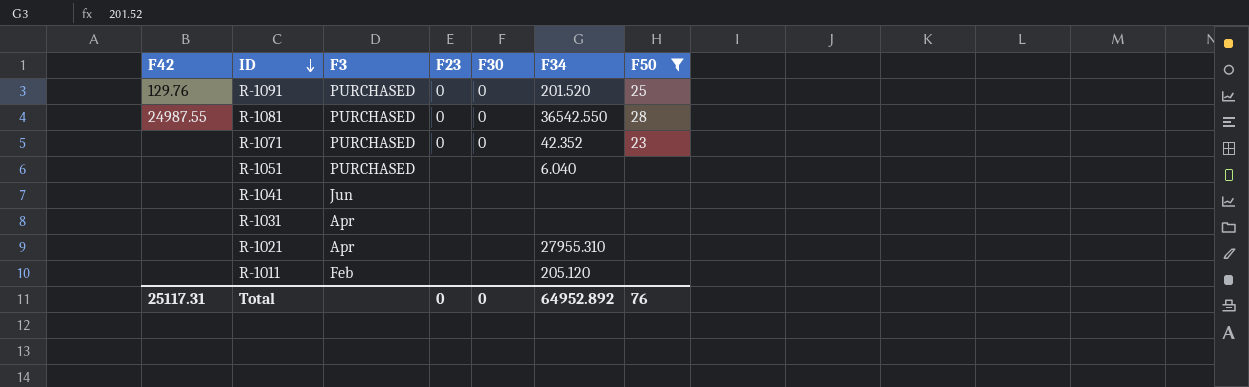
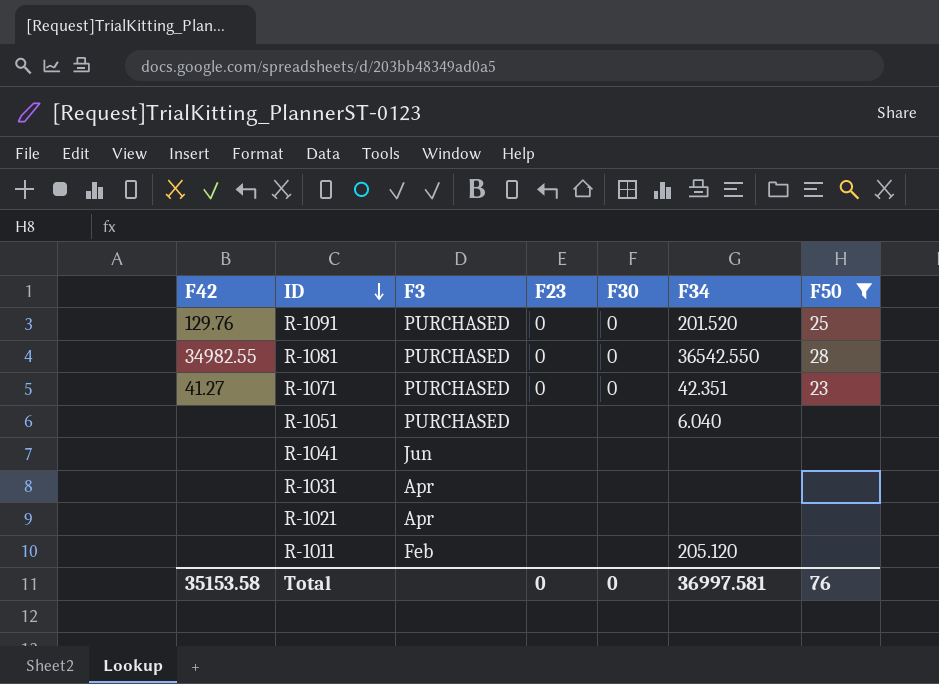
R-1081 | F42: 24987.55 -> 34982.55
R-1071 | F42: none -> 41.27
R-1071 | F34: 42.352 -> 42.351
R-1021 | F34: 27955.310 -> none
Total | F42: 25117.31 -> 35153.58
Total | F34: 64952.892 -> 36997.581

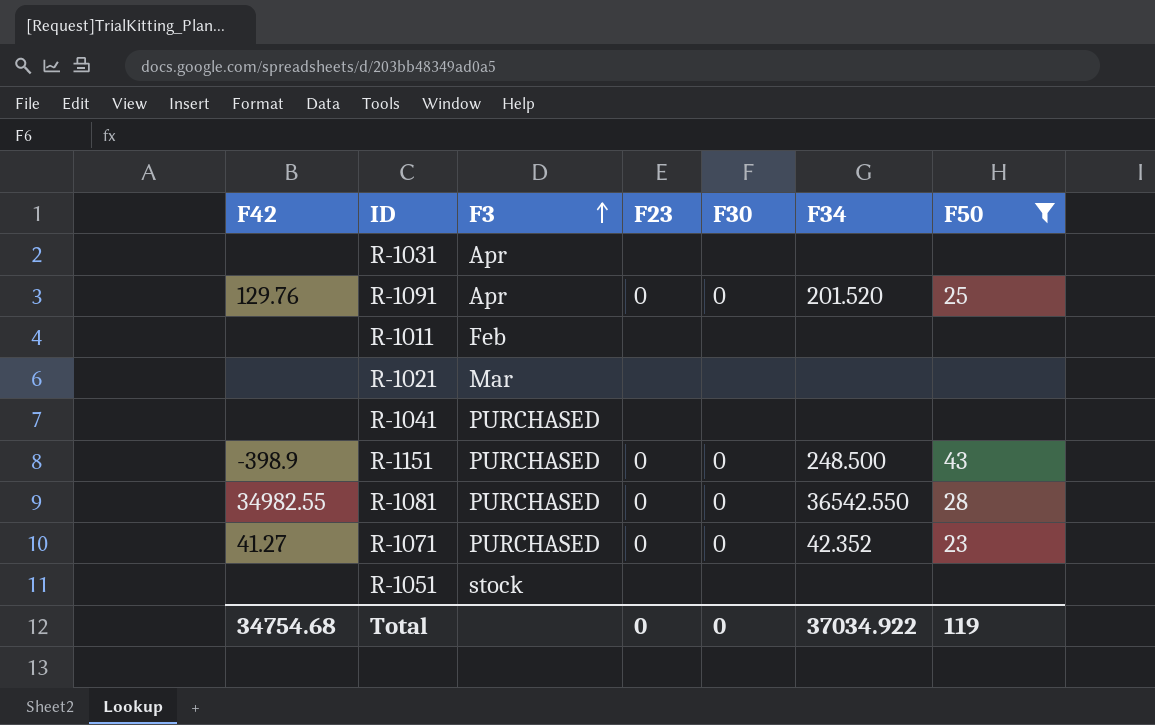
row order: ID descending -> F3 ascending
R-1091 | F3: PURCHASED -> Apr
R-1011 | F34: 205.120 -> none
R-1021 | F3: Apr -> Mar
R-1041 | F3: Jun -> PURCHASED
row R-1151: none -> -398.9 | PURCHASED | 0 | 0 | 248.500 | 43
R-1071 | F34: 42.351 -> 42.352
R-1051 | F3: PURCHASED -> stock
R-1051 | F34: 6.040 -> none
Total | F42: 35153.58 -> 34754.68
Total | F34: 36997.581 -> 37034.922
Total | F50: 76 -> 119

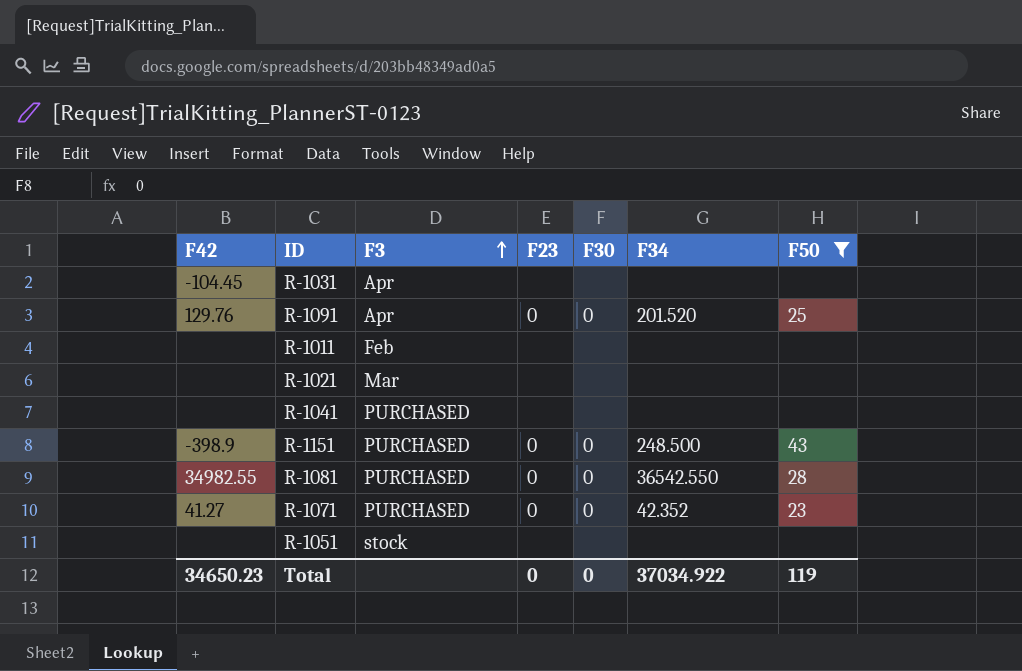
R-1031 | F42: none -> -104.45
Total | F42: 34754.68 -> 34650.23

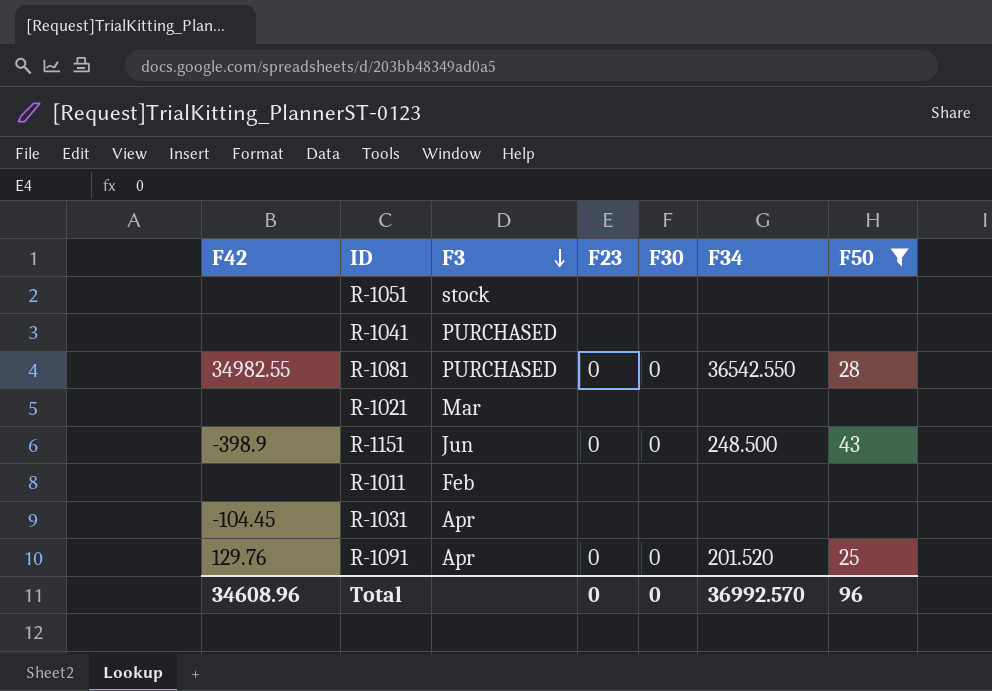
row order: F3 ascending -> F3 descending
row R-1071: 41.27 | PURCHASED | 0 | 0 | 42.352 | 23 -> none
R-1151 | F3: PURCHASED -> Jun
Total | F42: 34650.23 -> 34608.96
Total | F34: 37034.922 -> 36992.570
Total | F50: 119 -> 96

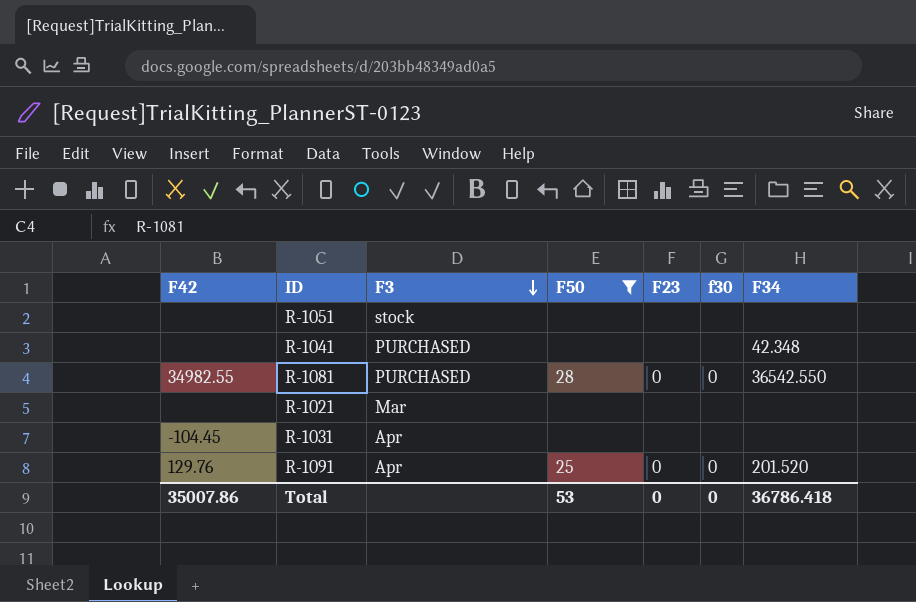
column F50 | position: 7 -> 4
column name: F30 -> f30
row R-1151: -398.9 | Jun | 0 | 0 | 248.500 | 43 -> none
row R-1011: none | Feb | none | none | none | none -> none
R-1041 | F34: none -> 42.348
Total | F42: 34608.96 -> 35007.86
Total | F50: 96 -> 53
Total | F34: 36992.570 -> 36786.418

